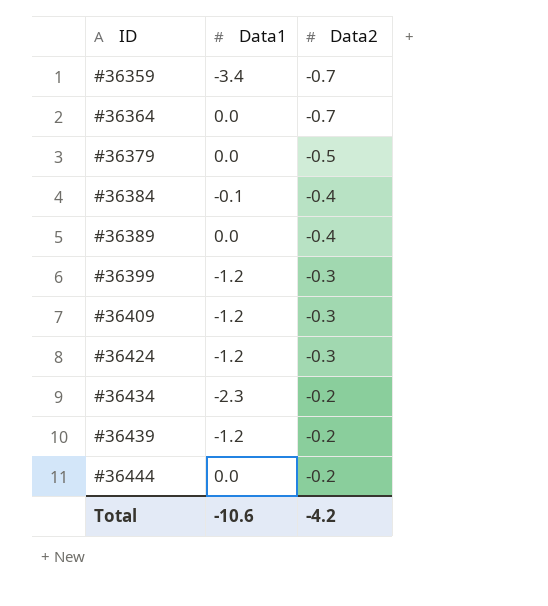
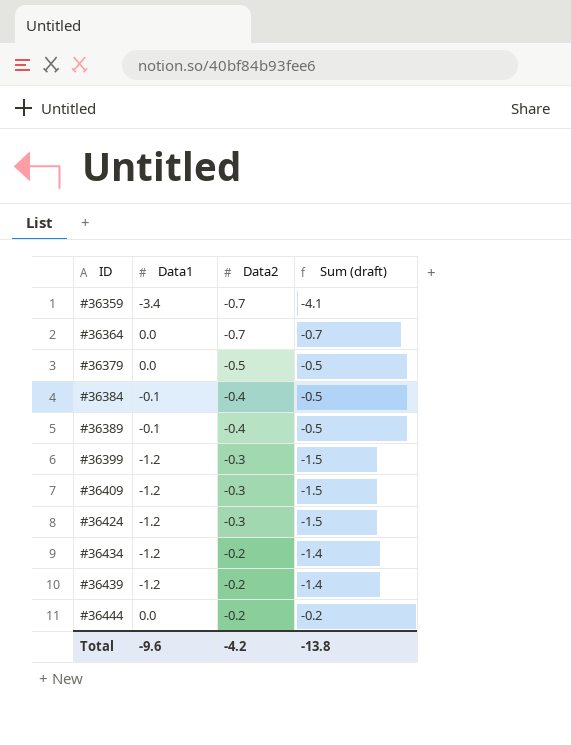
column Sum (draft) | formula: none -> [Data1] + [Data2]
#36389 | Data1: 0.0 -> -0.1
#36434 | Data1: -2.3 -> -1.2
Total | Data1: -10.6 -> -9.6

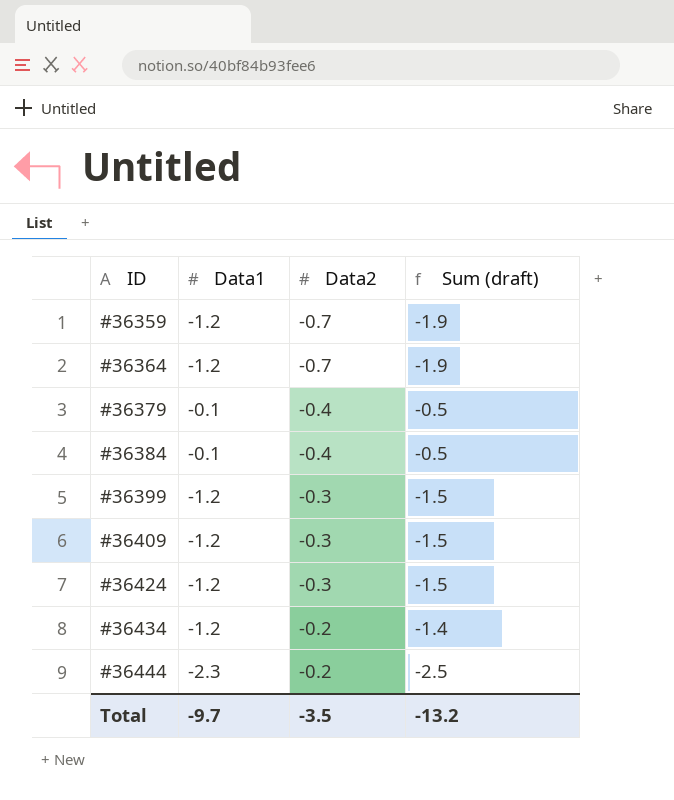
row #36389: -0.1 | -0.4 | -0.5 -> none
row #36439: -1.2 | -0.2 | -1.4 -> none
#36359 | Data1: -3.4 -> -1.2
#36359 | Sum (draft): -4.1 -> -1.9
#36364 | Data1: 0.0 -> -1.2
#36364 | Sum (draft): -0.7 -> -1.9
#36379 | Data1: 0.0 -> -0.1
#36379 | Data2: -0.5 -> -0.4
#36444 | Data1: 0.0 -> -2.3
#36444 | Sum (draft): -0.2 -> -2.5
Total | Data1: -9.6 -> -9.7
Total | Data2: -4.2 -> -3.5
Total | Sum (draft): -13.8 -> -13.2

